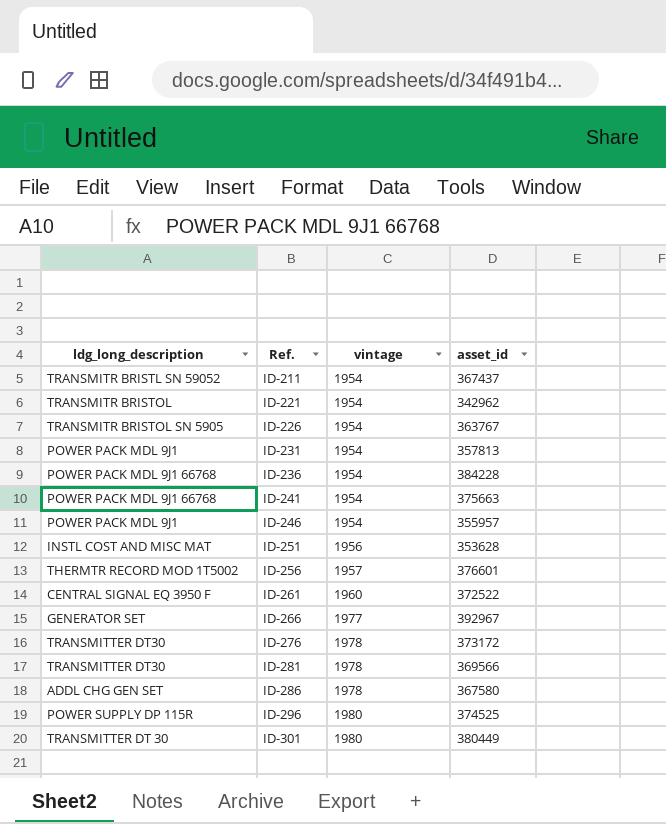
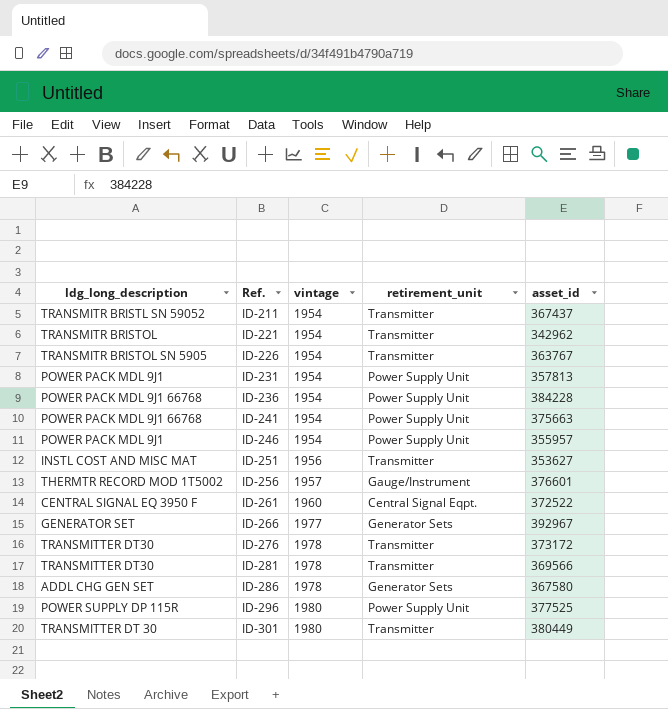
column retirement_unit | position: none -> 4
ID-251 | asset_id: 353628 -> 353627
ID-296 | asset_id: 374525 -> 377525

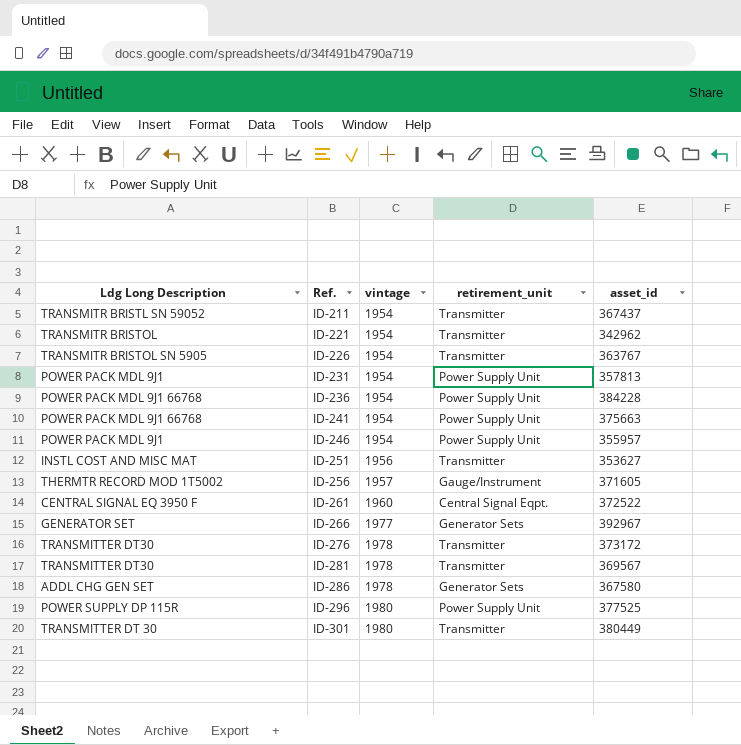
column name: ldg_long_description -> Ldg Long Description
ID-256 | asset_id: 376601 -> 371605
ID-281 | asset_id: 369566 -> 369567

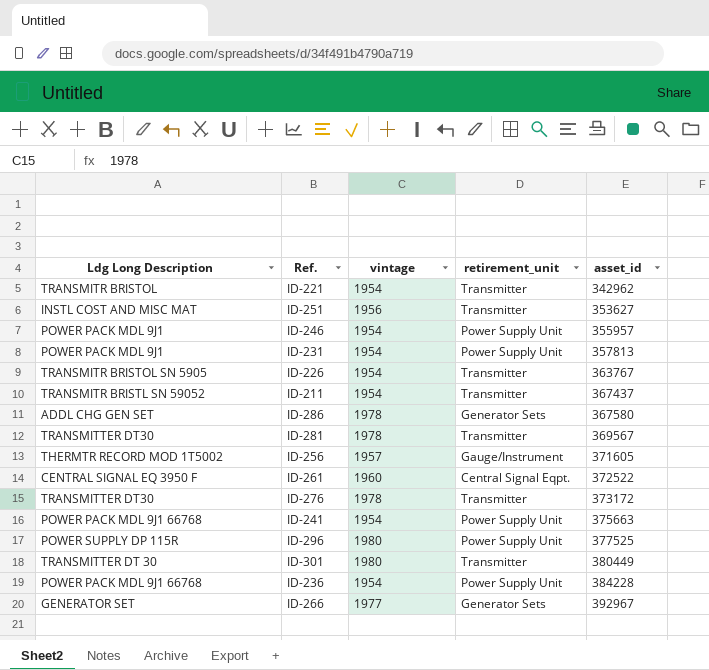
row order: Ref. ascending -> asset_id ascending

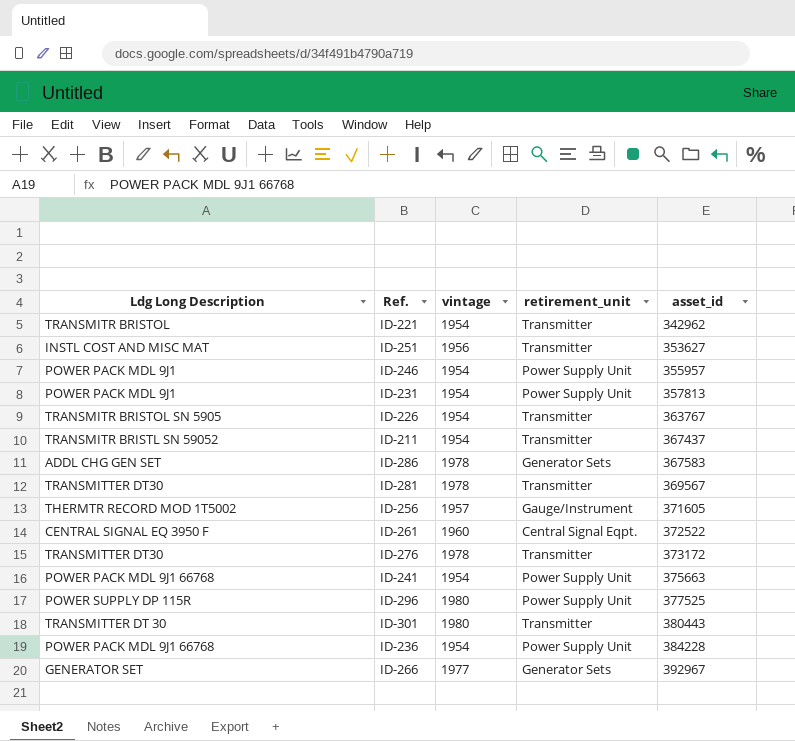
ID-286 | asset_id: 367580 -> 367583
ID-301 | asset_id: 380449 -> 380443

